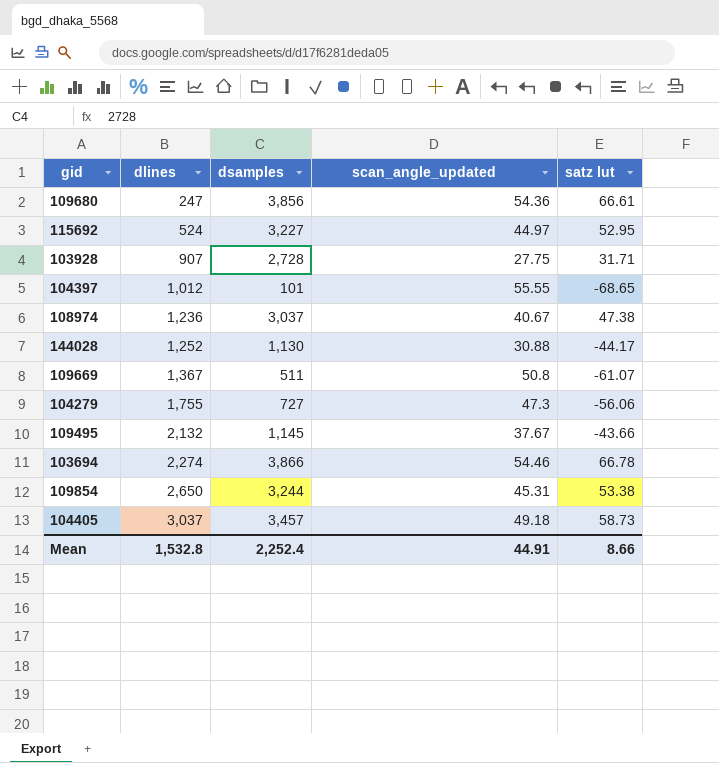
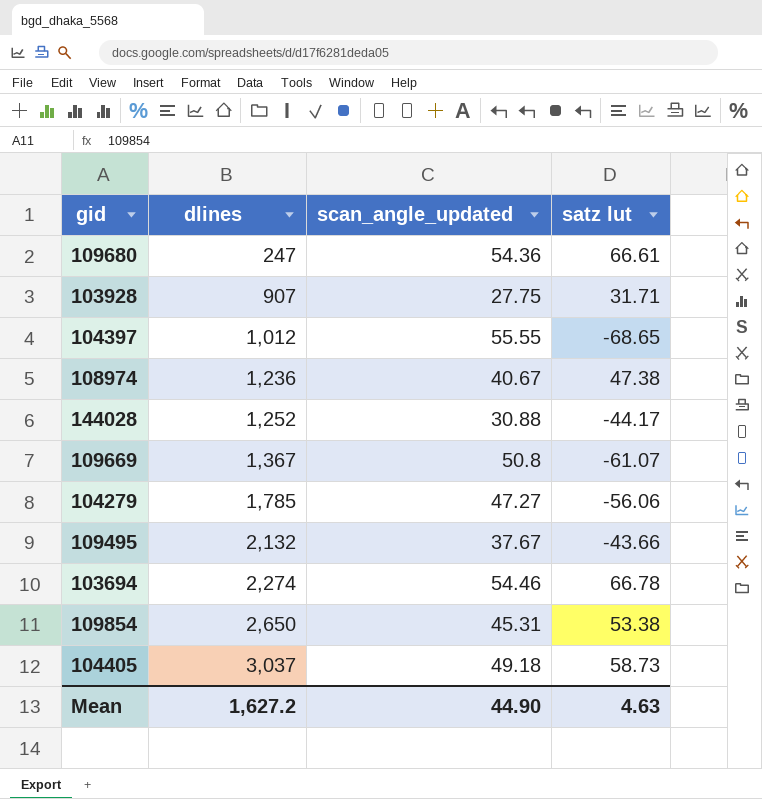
column dsamples | position: 3 -> none
row 115692: 524 | 3,227 | 44.97 | 52.95 -> none
104279 | dlines: 1,755 -> 1,785
104279 | scan_angle_updated: 47.3 -> 47.27
Mean | dlines: 1,532.8 -> 1,627.2
Mean | scan_angle_updated: 44.91 -> 44.90
Mean | satz lut: 8.66 -> 4.63

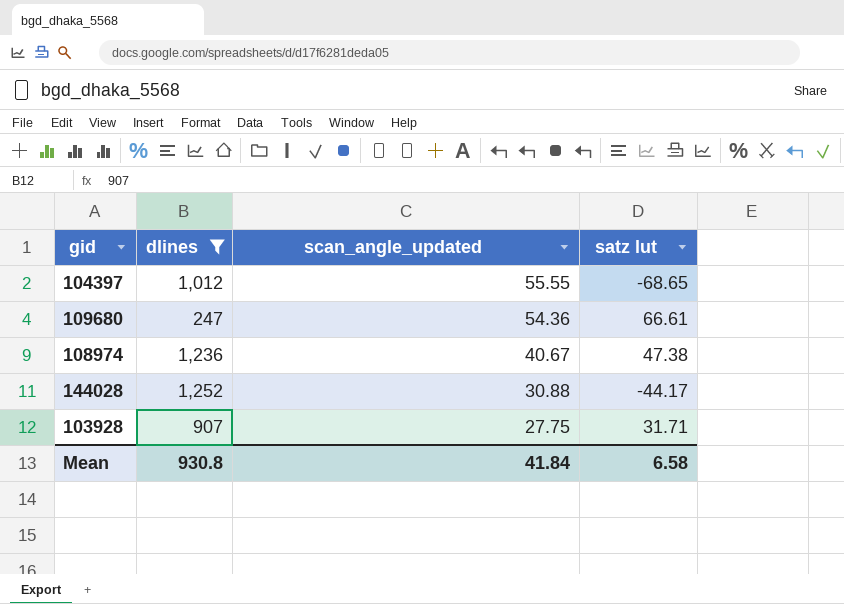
filter: none -> dlines <= 1,252
row order: dlines ascending -> scan_angle_updated descending
Mean | dlines: 1,627.2 -> 930.8
Mean | scan_angle_updated: 44.90 -> 41.84
Mean | satz lut: 4.63 -> 6.58

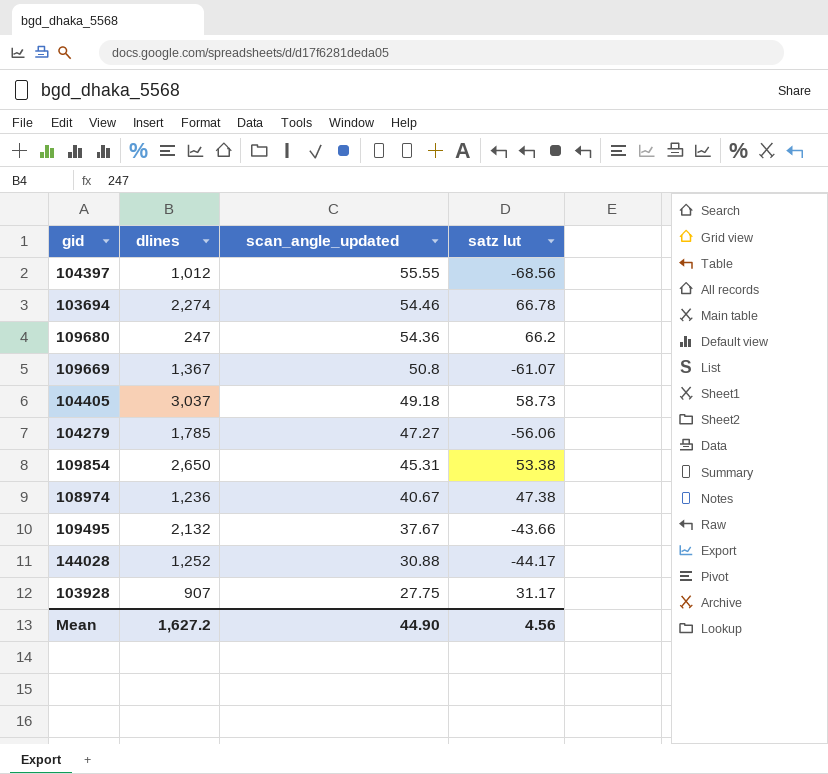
filter: dlines <= 1,252 -> none
104397 | satz lut: -68.65 -> -68.56
109680 | satz lut: 66.61 -> 66.2
103928 | satz lut: 31.71 -> 31.17
Mean | dlines: 930.8 -> 1,627.2
Mean | scan_angle_updated: 41.84 -> 44.90
Mean | satz lut: 6.58 -> 4.56

